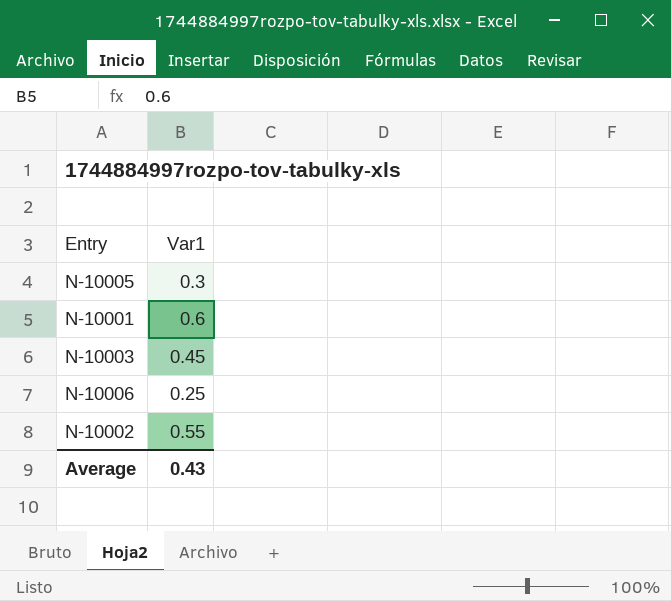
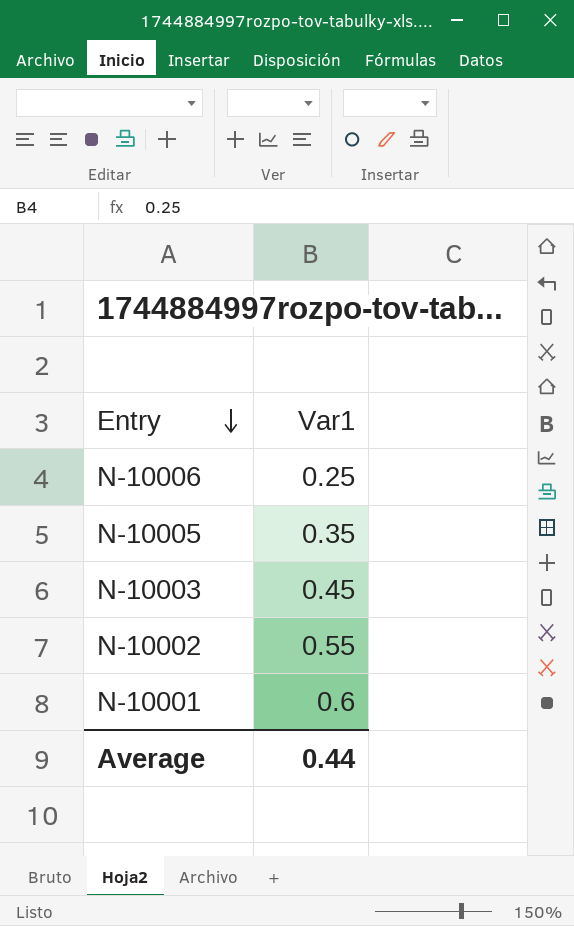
row order: none -> Entry descending
N-10005 | Var1: 0.3 -> 0.35
Average | Var1: 0.43 -> 0.44

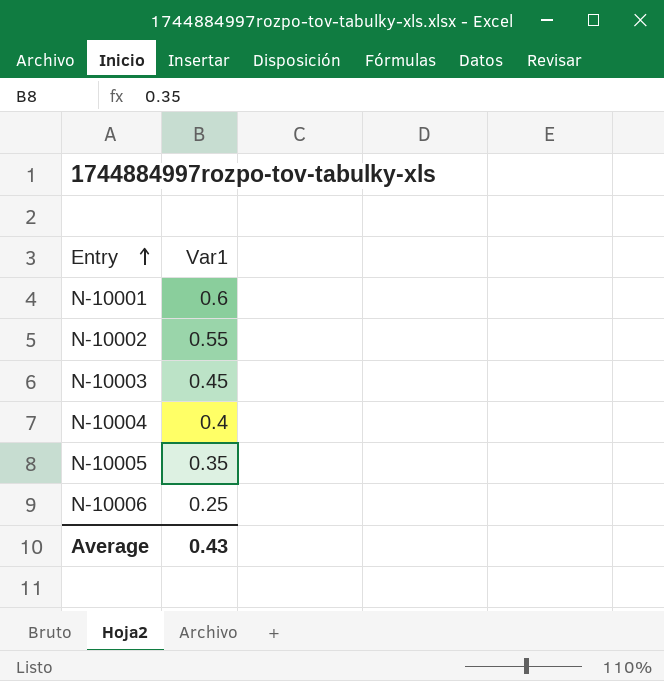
row order: Entry descending -> Entry ascending
row N-10004: none -> 0.4
Average | Var1: 0.44 -> 0.43

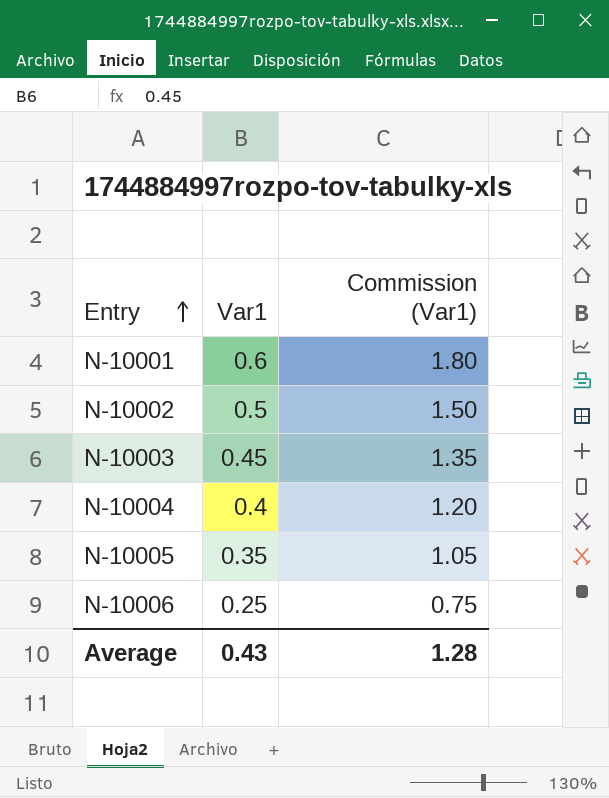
column Commission (Var1) | formula: none -> [Var1] * 3
N-10002 | Var1: 0.55 -> 0.5

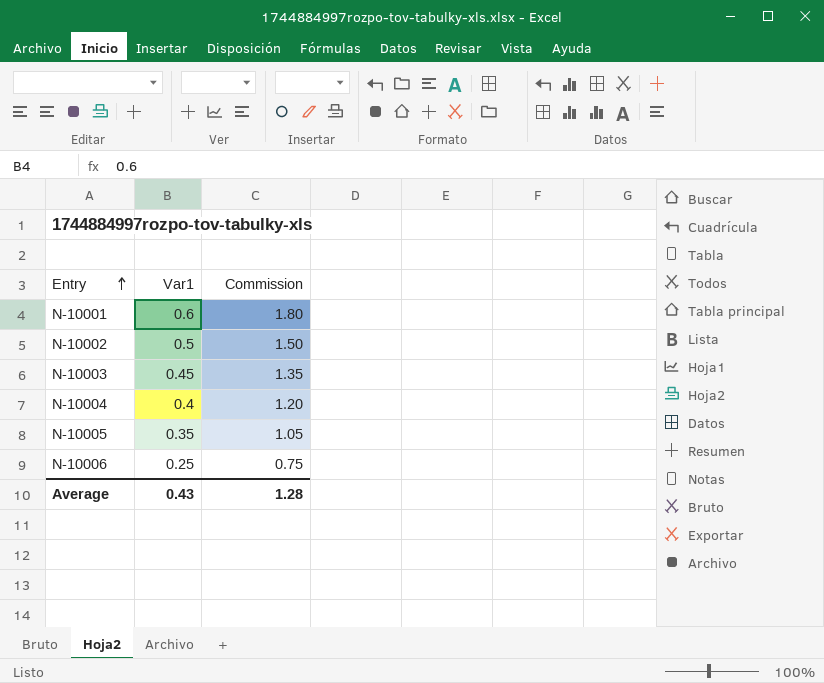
column name: Commission (Var1) -> Commission

